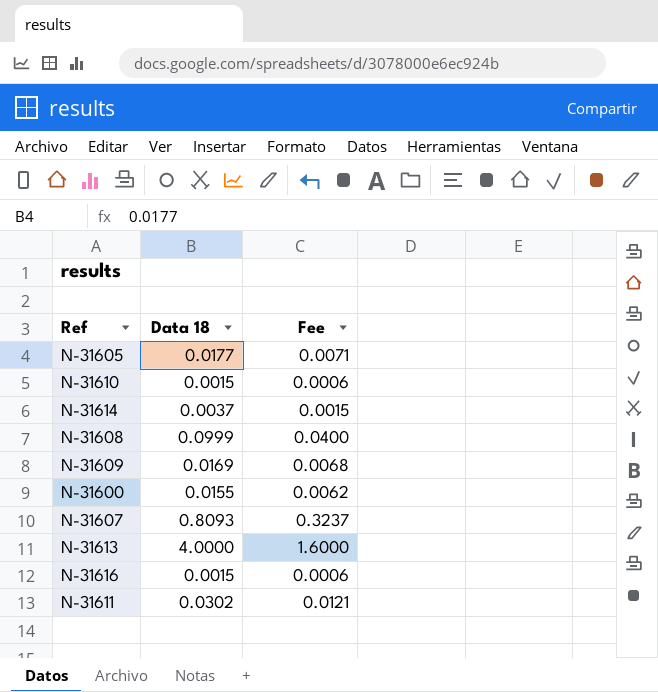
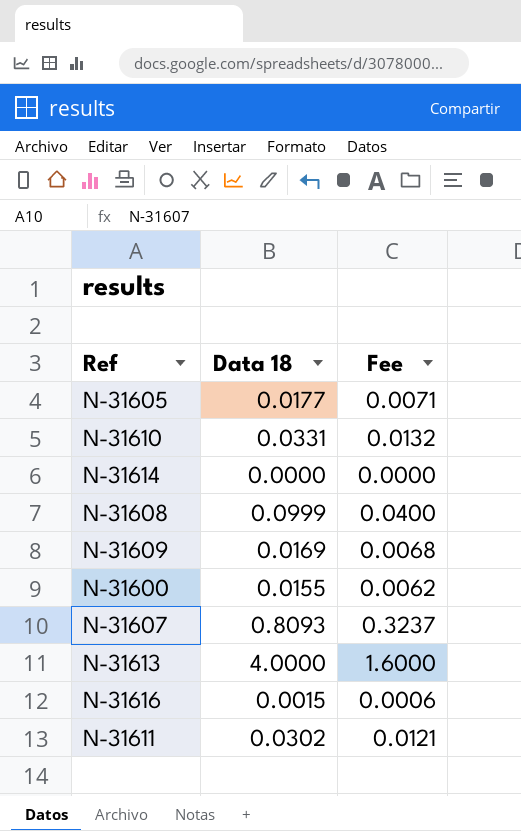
N-31610 | Data 18: 0.0015 -> 0.0331
N-31610 | Fee: 0.0006 -> 0.0132
N-31614 | Data 18: 0.0037 -> 0.0000
N-31614 | Fee: 0.0015 -> 0.0000

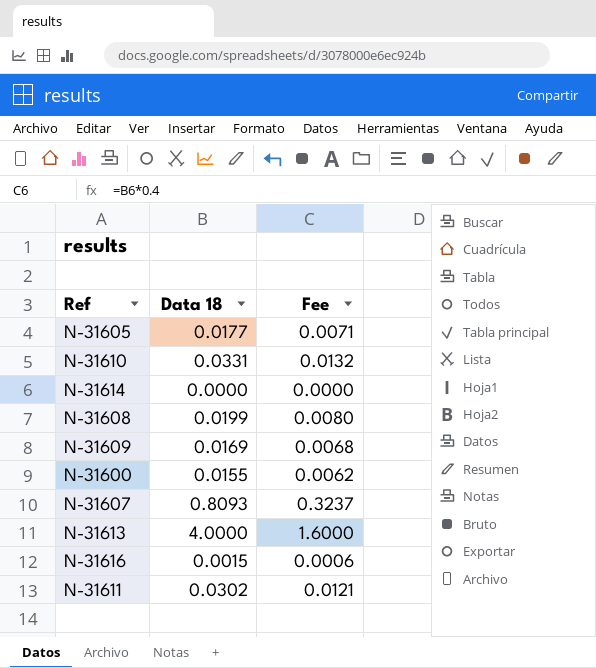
N-31608 | Data 18: 0.0999 -> 0.0199
N-31608 | Fee: 0.0400 -> 0.0080

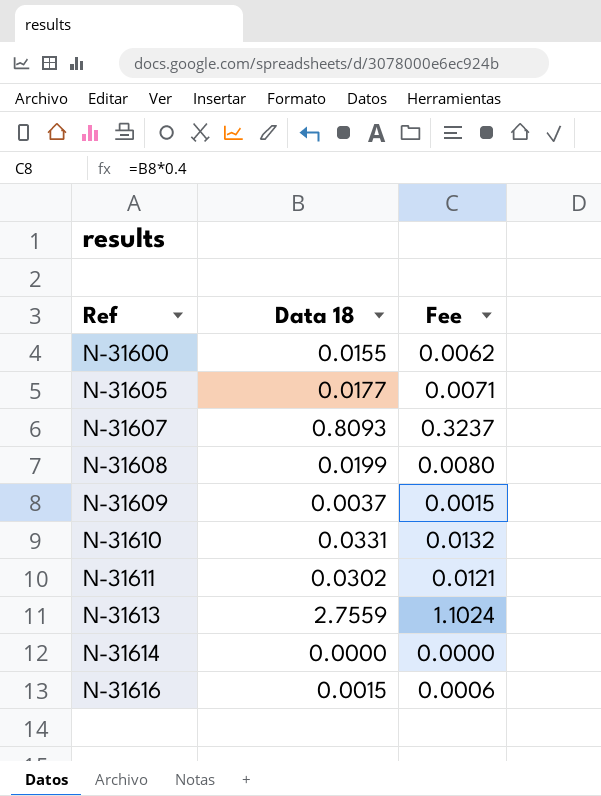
row order: none -> Ref ascending
N-31609 | Data 18: 0.0169 -> 0.0037
N-31609 | Fee: 0.0068 -> 0.0015
N-31613 | Data 18: 4.0000 -> 2.7559
N-31613 | Fee: 1.6000 -> 1.1024

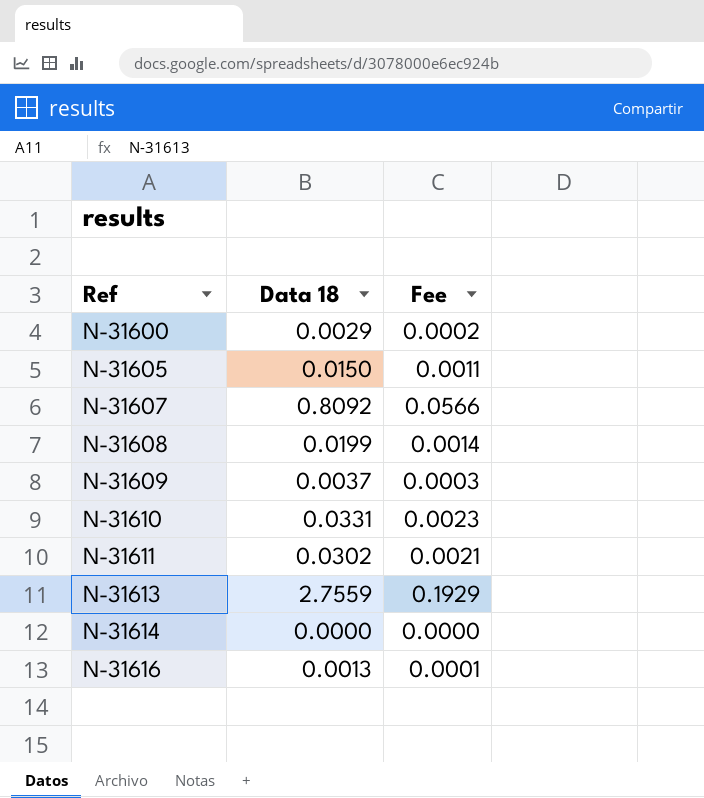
column Fee | formula: [Data 18] * 0.4 -> [Data 18] * 0.07
N-31600 | Data 18: 0.0155 -> 0.0029
N-31605 | Data 18: 0.0177 -> 0.0150
N-31607 | Data 18: 0.8093 -> 0.8092
N-31616 | Data 18: 0.0015 -> 0.0013

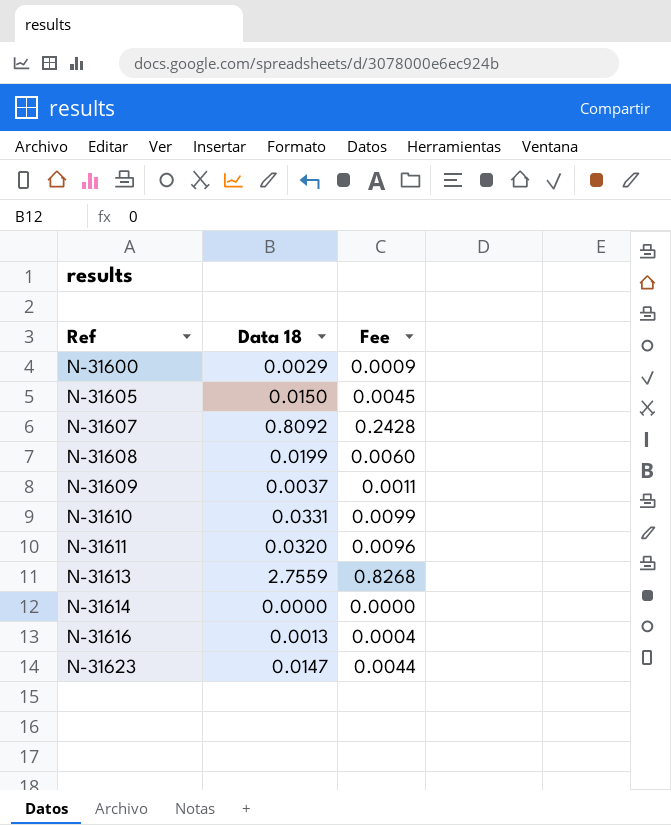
column Fee | formula: [Data 18] * 0.07 -> [Data 18] * 0.3
N-31611 | Data 18: 0.0302 -> 0.0320
row N-31623: none -> 0.0147 | 0.0044

